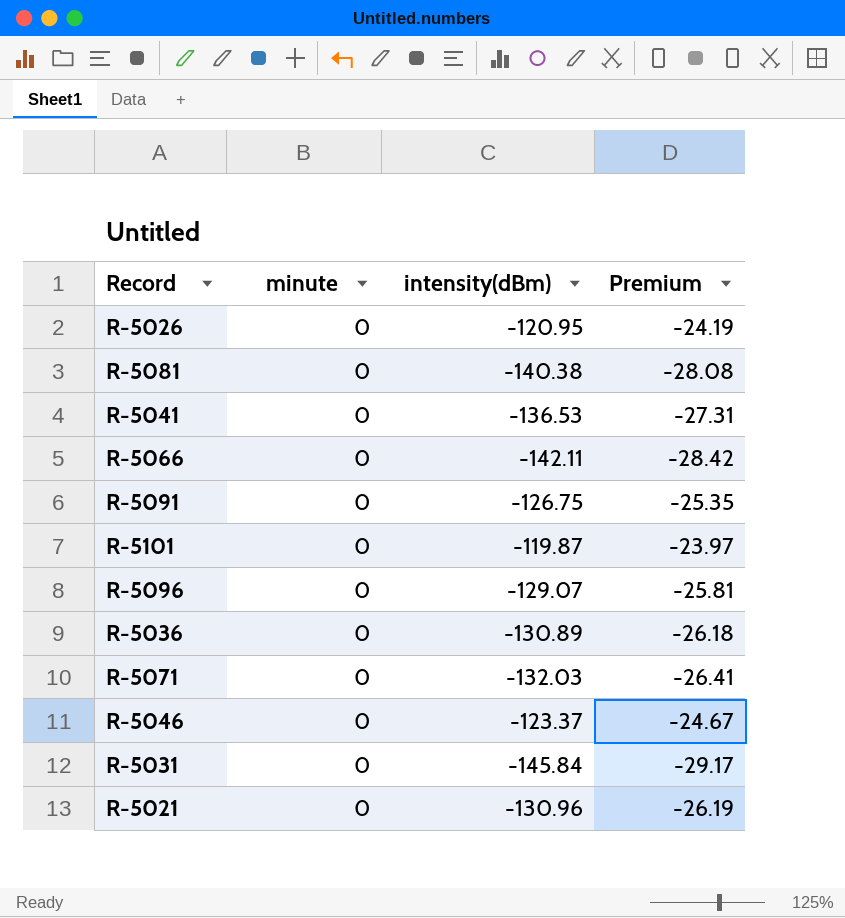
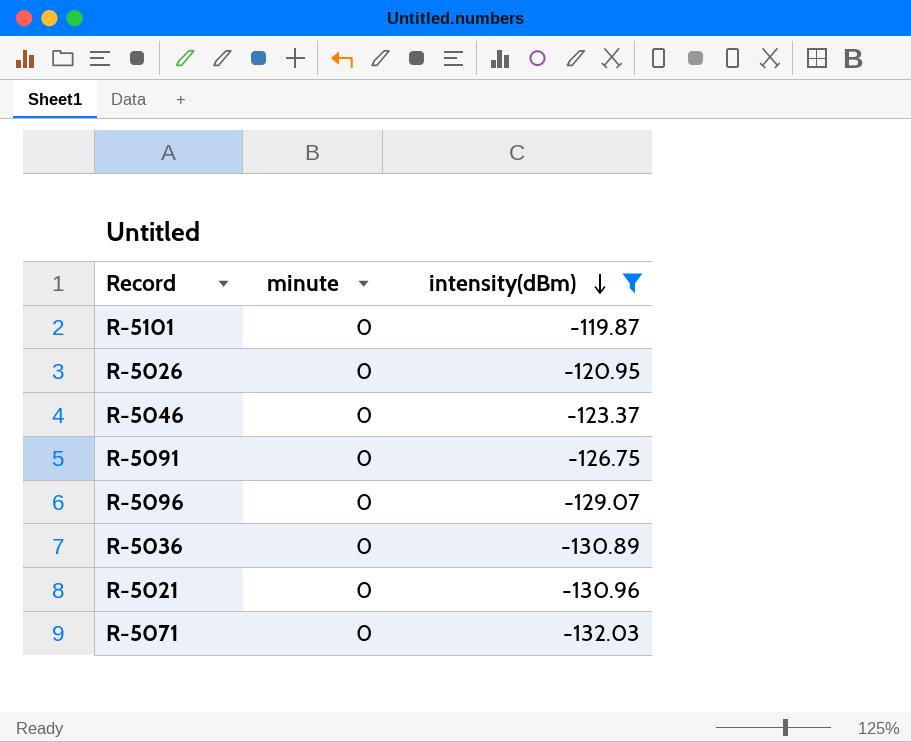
filter: none -> intensity(dBm) >= -132.03
row order: none -> intensity(dBm) descending
column Premium | formula: [intensity(dBm)] * 0.2 -> none

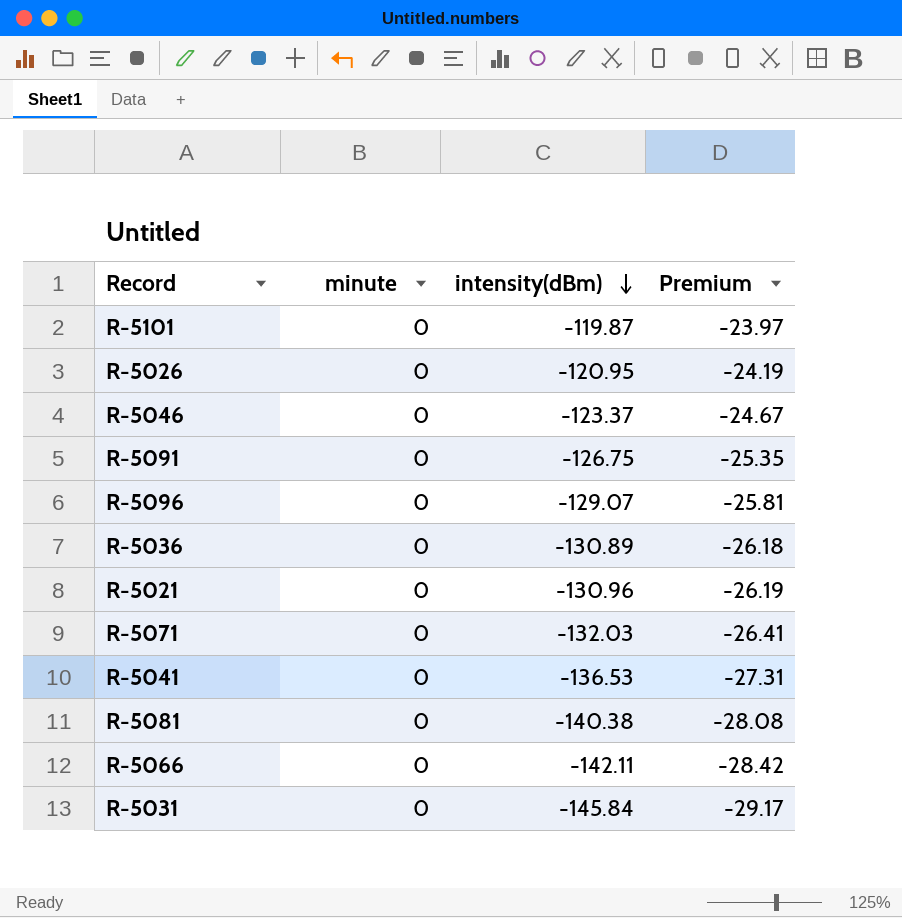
filter: intensity(dBm) >= -132.03 -> none
column Premium | formula: none -> [intensity(dBm)] * 0.2

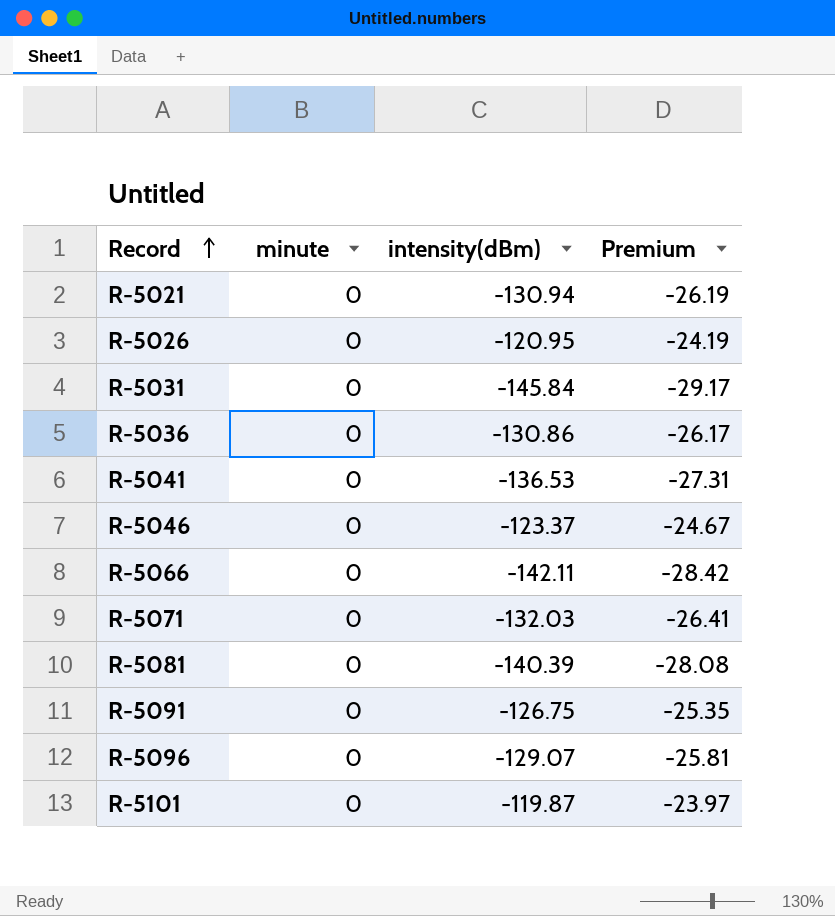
row order: intensity(dBm) descending -> Record ascending
R-5021 | intensity(dBm): -130.96 -> -130.94
R-5036 | intensity(dBm): -130.89 -> -130.86
R-5036 | Premium: -26.18 -> -26.17
R-5081 | intensity(dBm): -140.38 -> -140.39

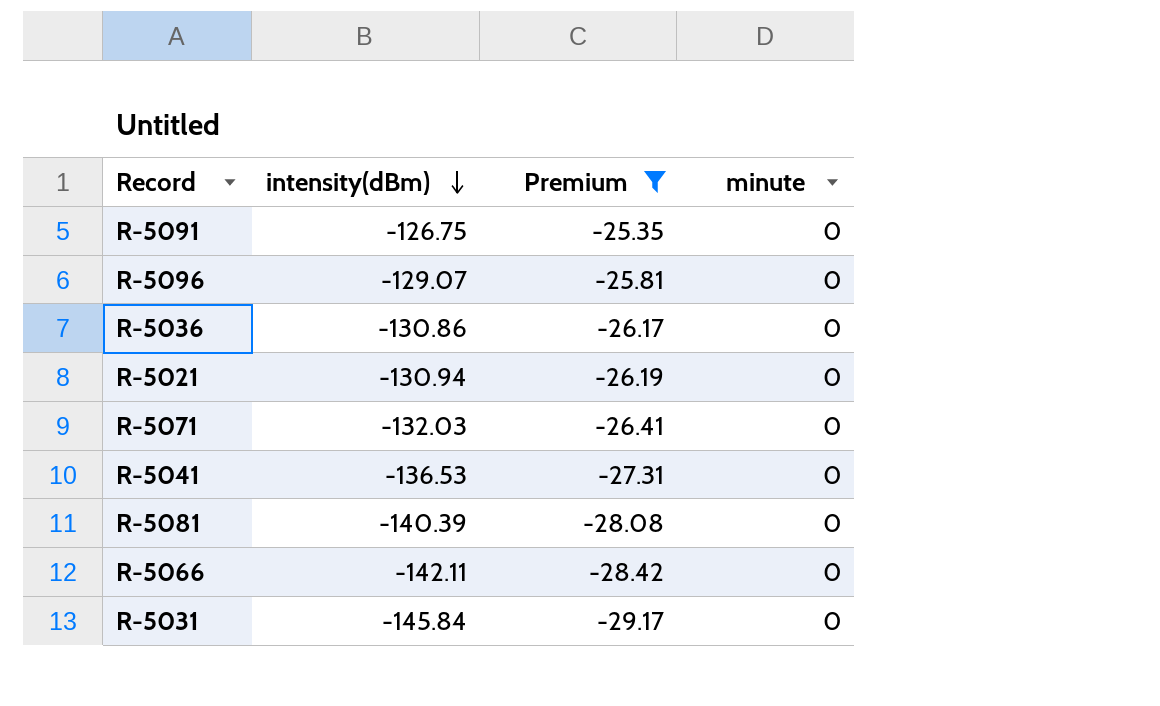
filter: none -> Premium <= -25.35
row order: Record ascending -> intensity(dBm) descending
column minute | position: 2 -> 4

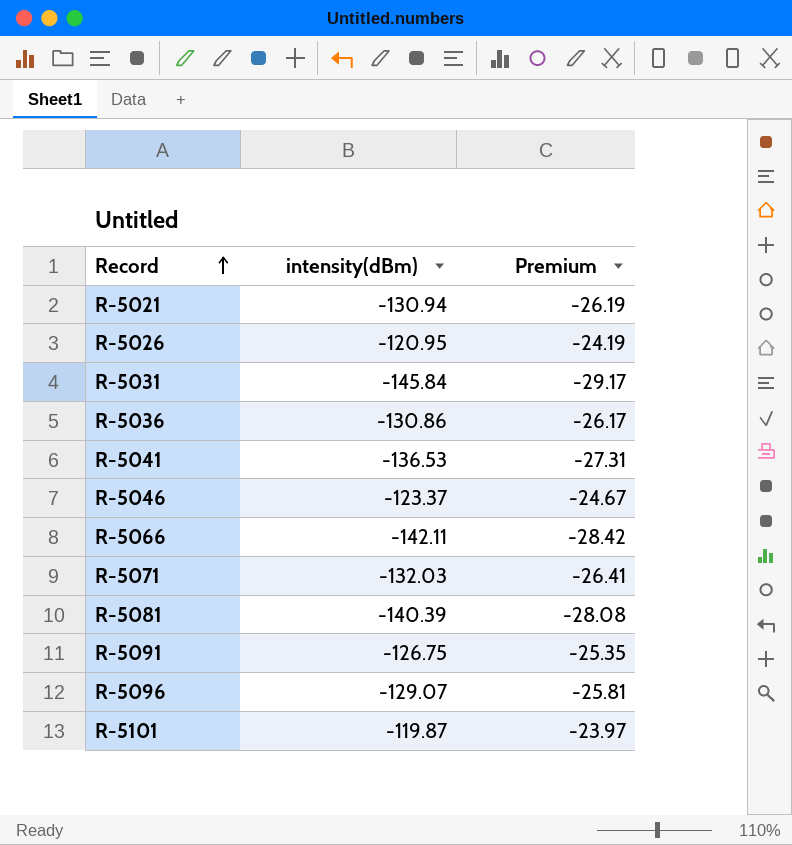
filter: Premium <= -25.35 -> none
row order: intensity(dBm) descending -> Record ascending
column minute | position: 4 -> none

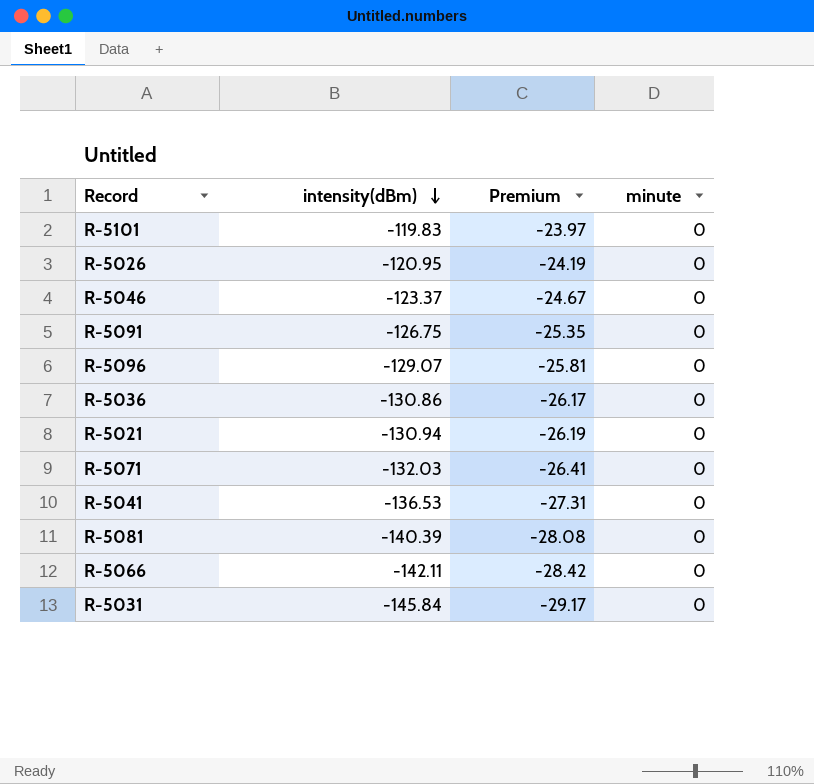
row order: Record ascending -> intensity(dBm) descending
column minute | position: none -> 4
R-5101 | intensity(dBm): -119.87 -> -119.83

